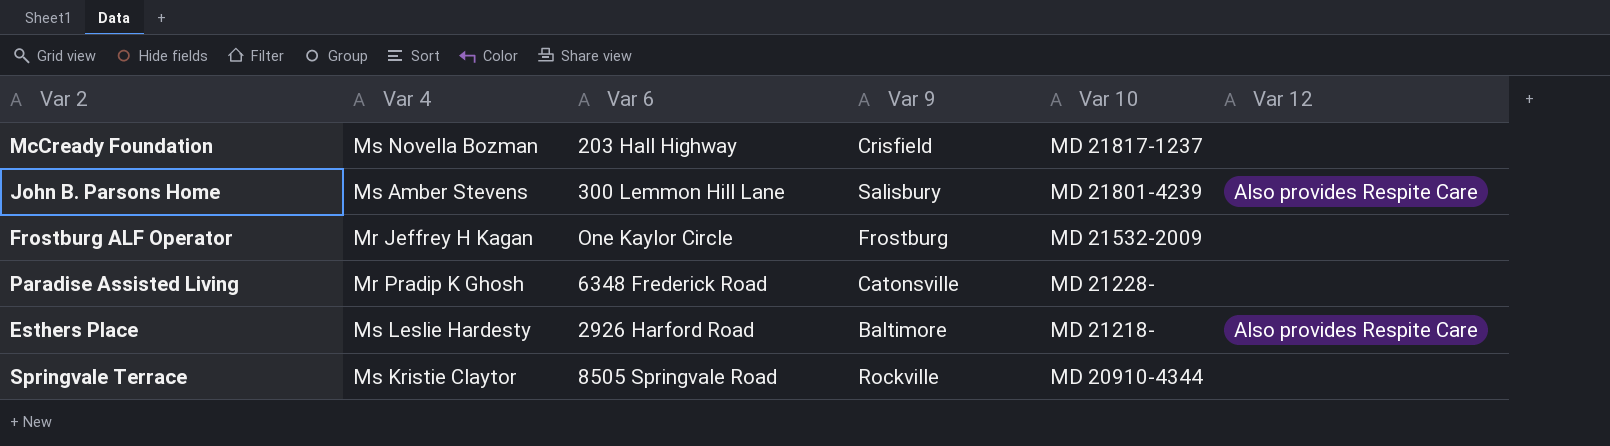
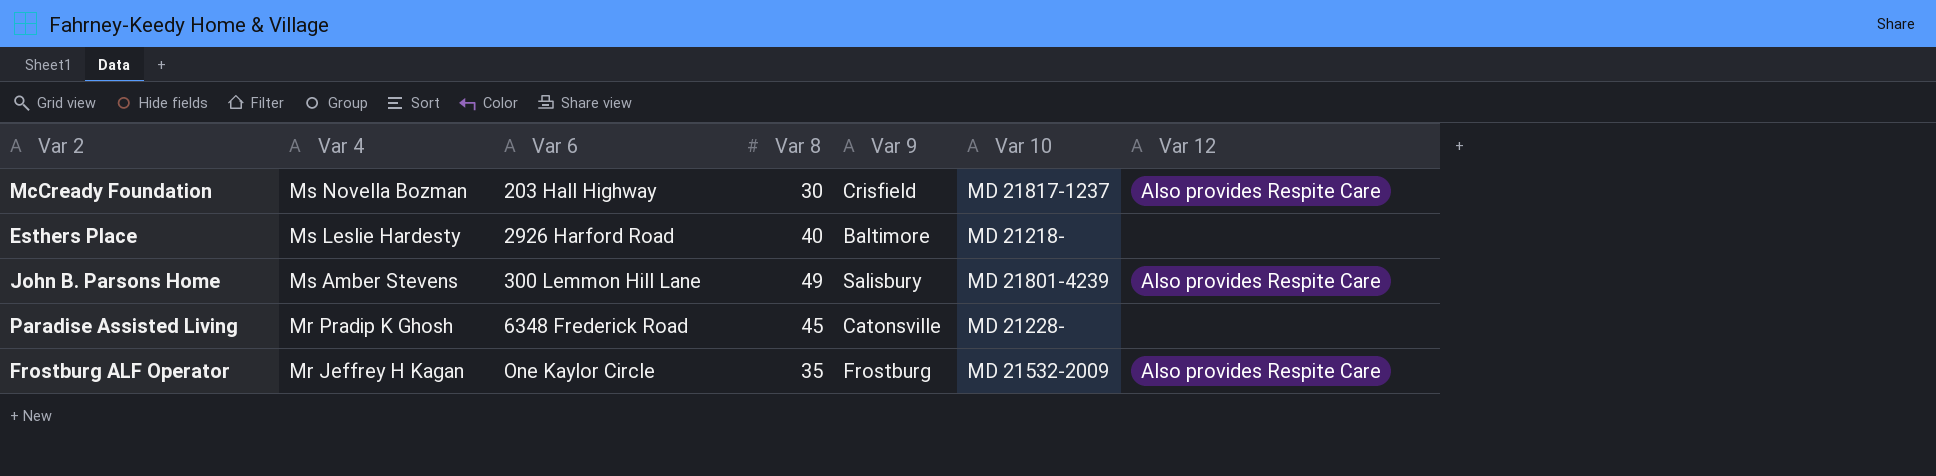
row order: Var 10 descending -> Var 4 descending
column Var 8 | position: none -> 4
row Springvale Terrace: Ms Kristie Claytor | 8505 Springvale Road | Rockville | MD 20910-4344 | none -> none
McCready Foundation | Var 12: none -> Also provides Respite Care
Esthers Place | Var 12: Also provides Respite Care -> none
Frostburg ALF Operator | Var 12: none -> Also provides Respite Care

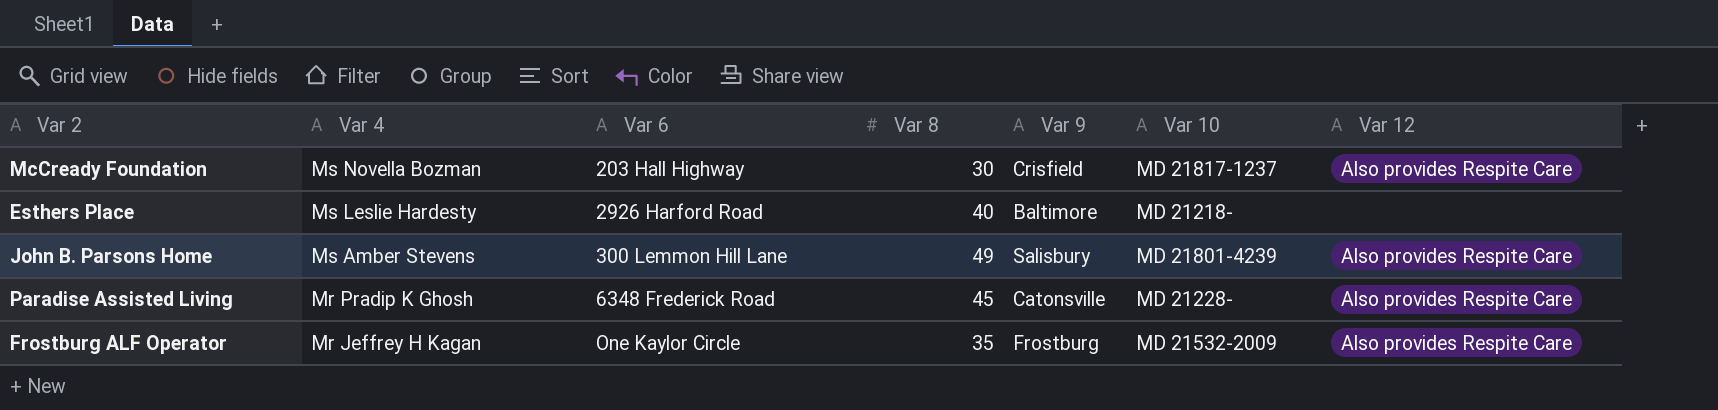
Paradise Assisted Living | Var 12: none -> Also provides Respite Care

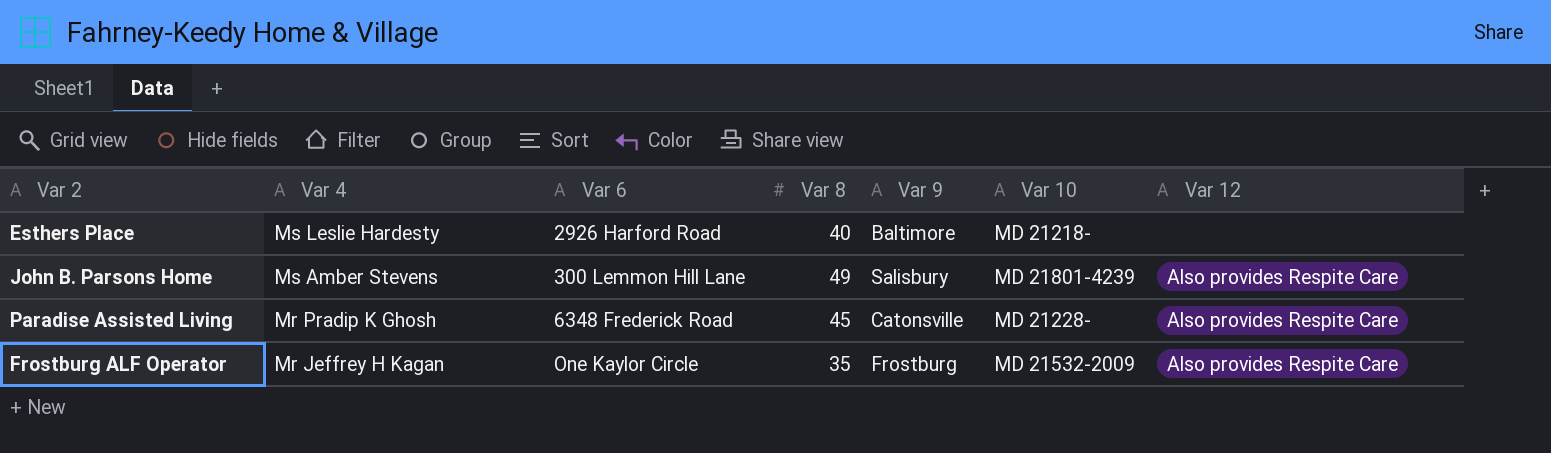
row McCready Foundation: Ms Novella Bozman | 203 Hall Highway | 30 | Crisfield | MD 21817-1237 | Also provides Respite Care -> none

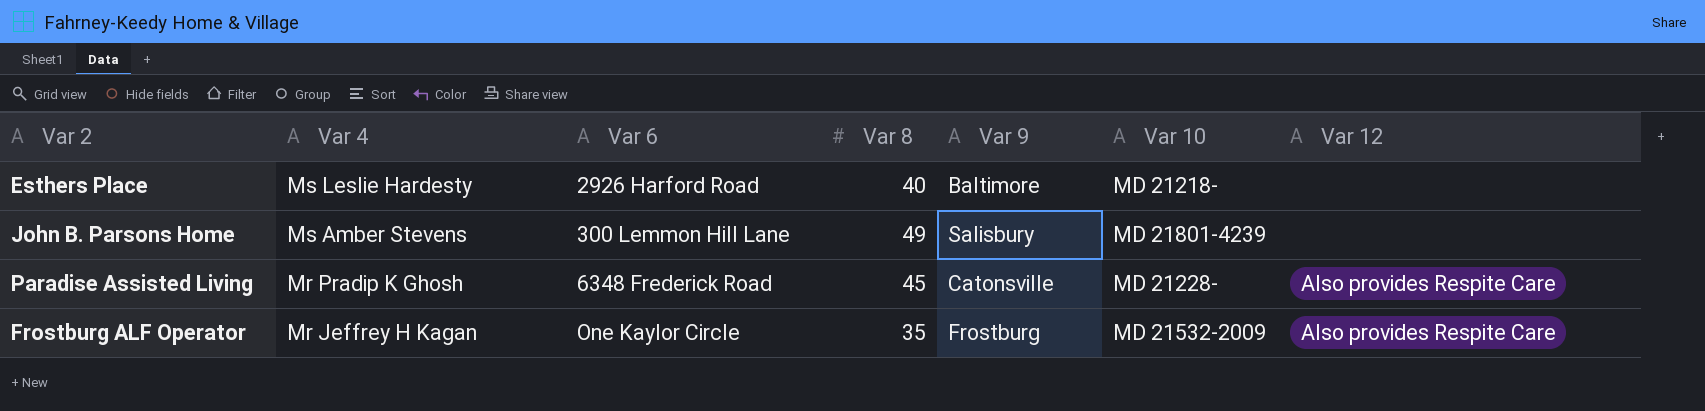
John B. Parsons Home | Var 12: Also provides Respite Care -> none

